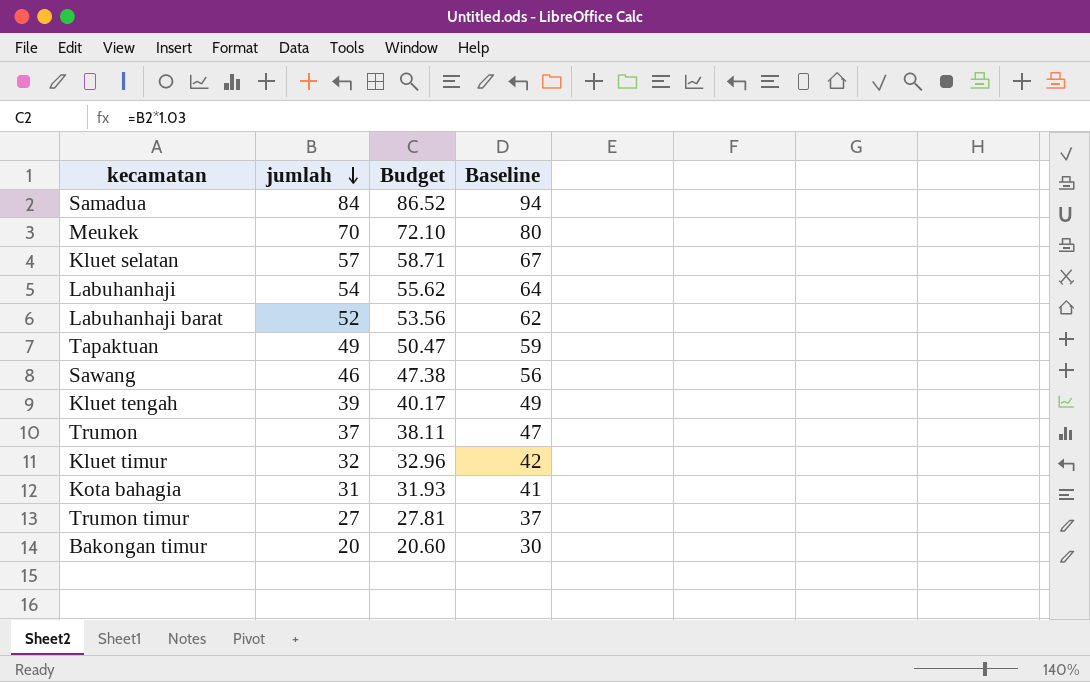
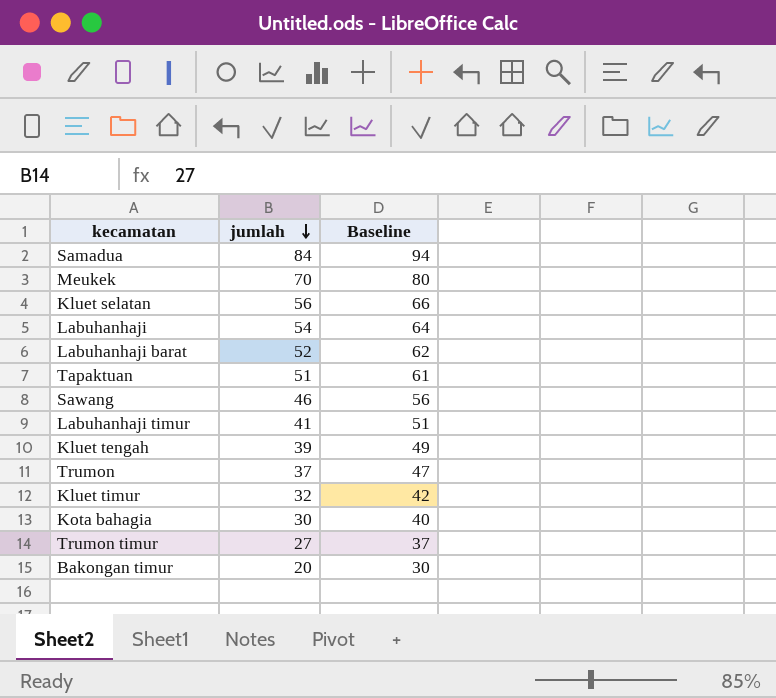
column Budget | formula: [jumlah] * 1.03 -> none
Kluet selatan | jumlah: 57 -> 56
Kluet selatan | Baseline: 67 -> 66
Tapaktuan | jumlah: 49 -> 51
Tapaktuan | Baseline: 59 -> 61
row Labuhanhaji timur: none -> 41 | 51
Kota bahagia | jumlah: 31 -> 30
Kota bahagia | Baseline: 41 -> 40

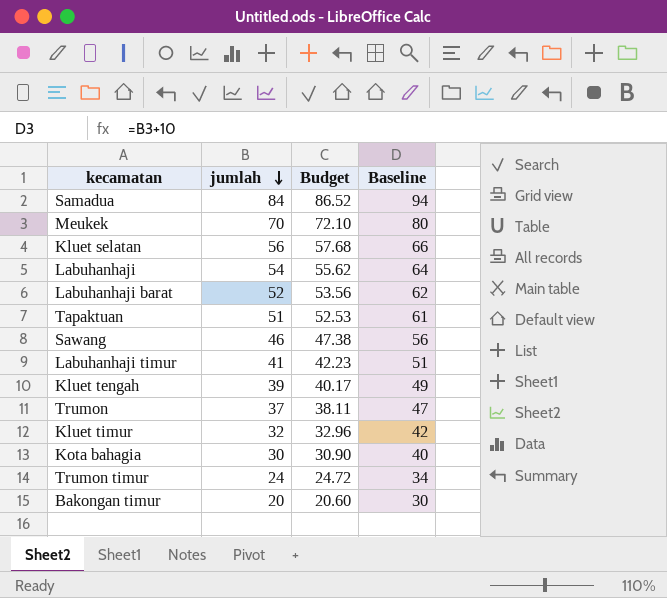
column Budget | formula: none -> [jumlah] * 1.03
Trumon timur | jumlah: 27 -> 24
Trumon timur | Baseline: 37 -> 34

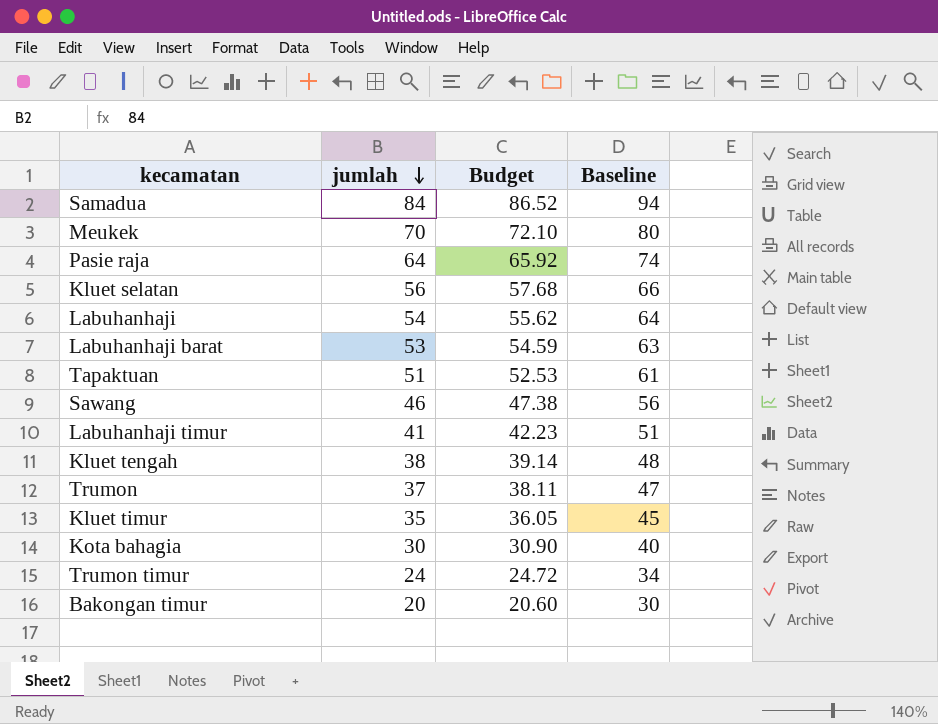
row Pasie raja: none -> 64 | 65.92 | 74
Labuhanhaji barat | jumlah: 52 -> 53
Labuhanhaji barat | Budget: 53.56 -> 54.59
Labuhanhaji barat | Baseline: 62 -> 63
Kluet tengah | jumlah: 39 -> 38
Kluet tengah | Budget: 40.17 -> 39.14
Kluet tengah | Baseline: 49 -> 48
Kluet timur | jumlah: 32 -> 35
Kluet timur | Budget: 32.96 -> 36.05
Kluet timur | Baseline: 42 -> 45

